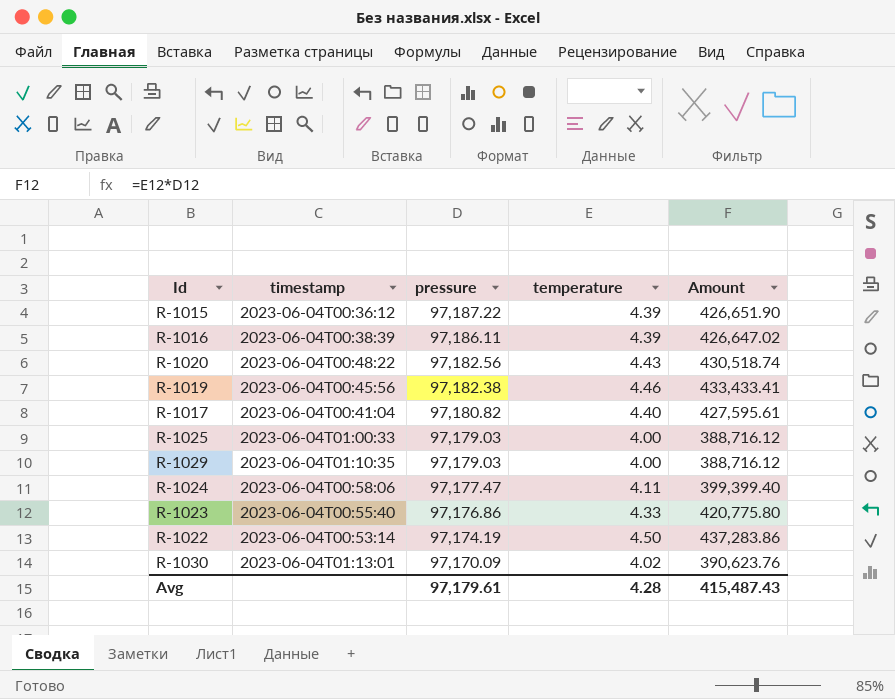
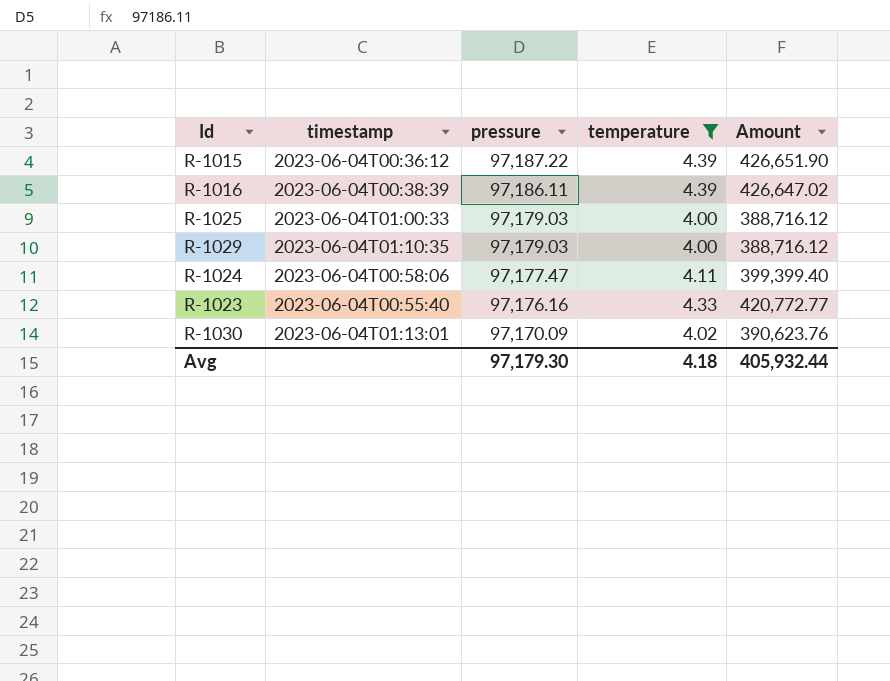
filter: none -> temperature <= 4.39
R-1023 | pressure: 97,176.86 -> 97,176.16
R-1023 | Amount: 420,775.80 -> 420,772.77
Avg | pressure: 97,179.61 -> 97,179.30
Avg | temperature: 4.28 -> 4.18
Avg | Amount: 415,487.43 -> 405,932.44

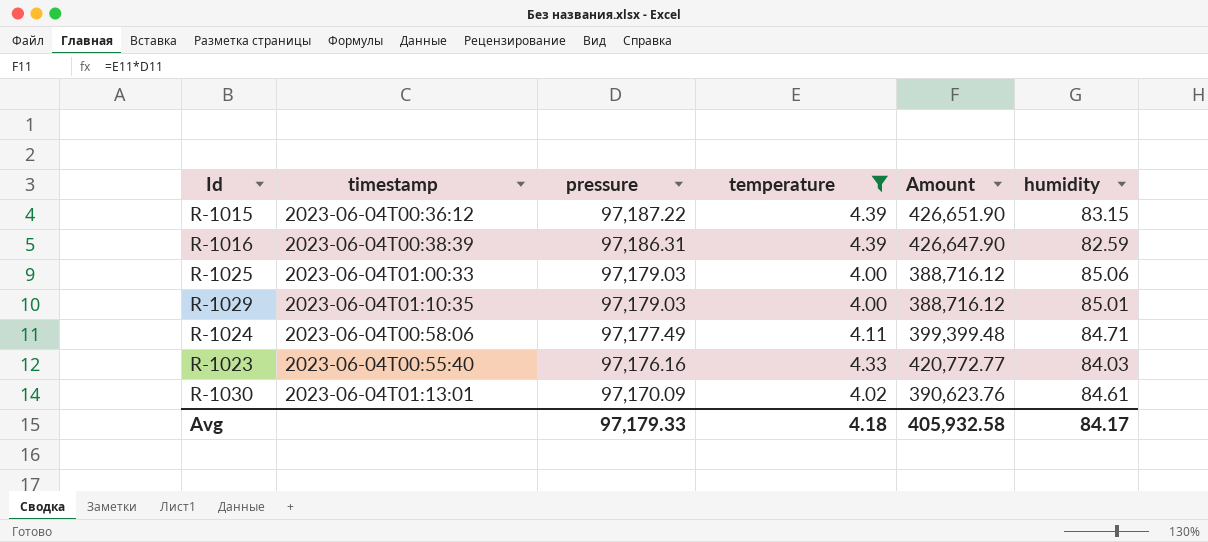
column humidity | position: none -> 6
R-1016 | pressure: 97,186.11 -> 97,186.31
R-1016 | Amount: 426,647.02 -> 426,647.90
R-1024 | pressure: 97,177.47 -> 97,177.49
R-1024 | Amount: 399,399.40 -> 399,399.48
Avg | pressure: 97,179.30 -> 97,179.33
Avg | Amount: 405,932.44 -> 405,932.58

